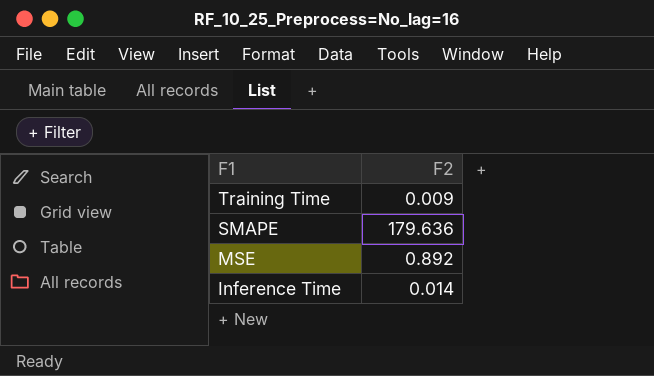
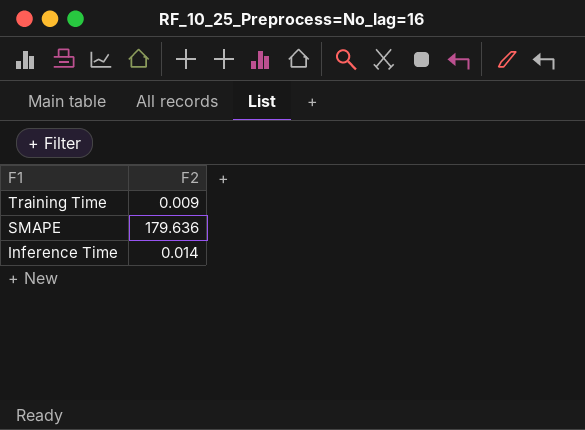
row MSE: 0.892 -> none

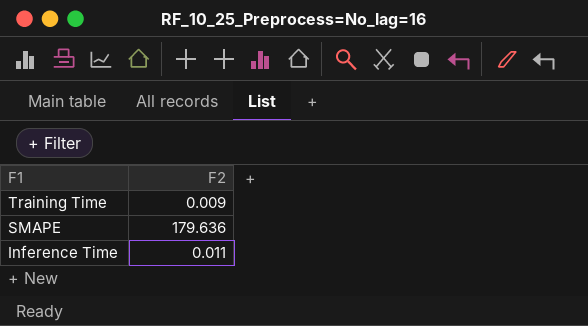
Inference Time | F2: 0.014 -> 0.011

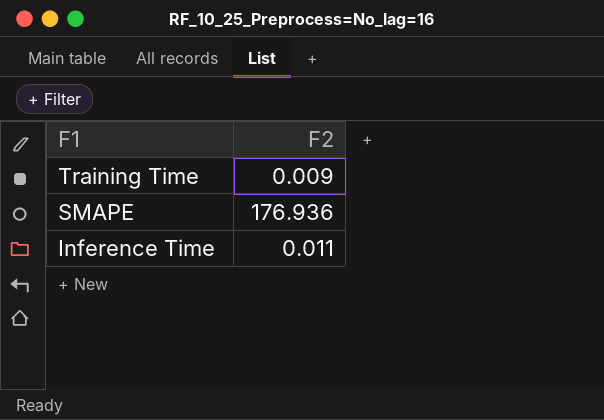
SMAPE | F2: 179.636 -> 176.936

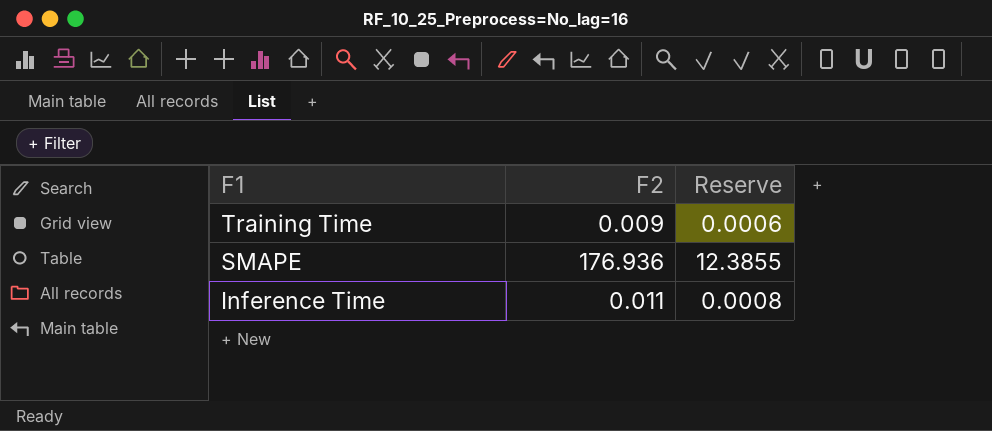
column Reserve | formula: none -> [F2] * 0.07

